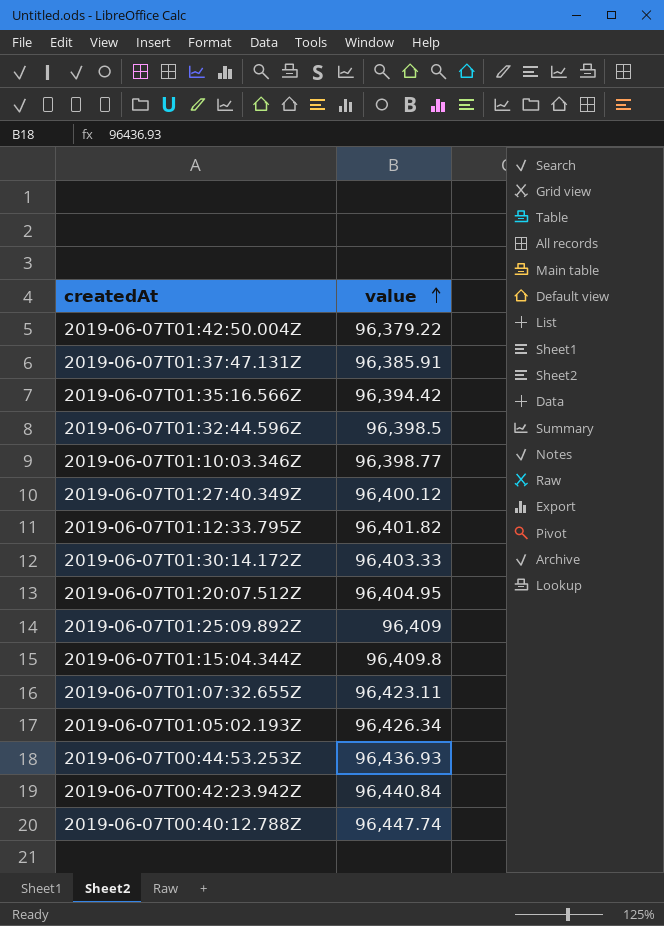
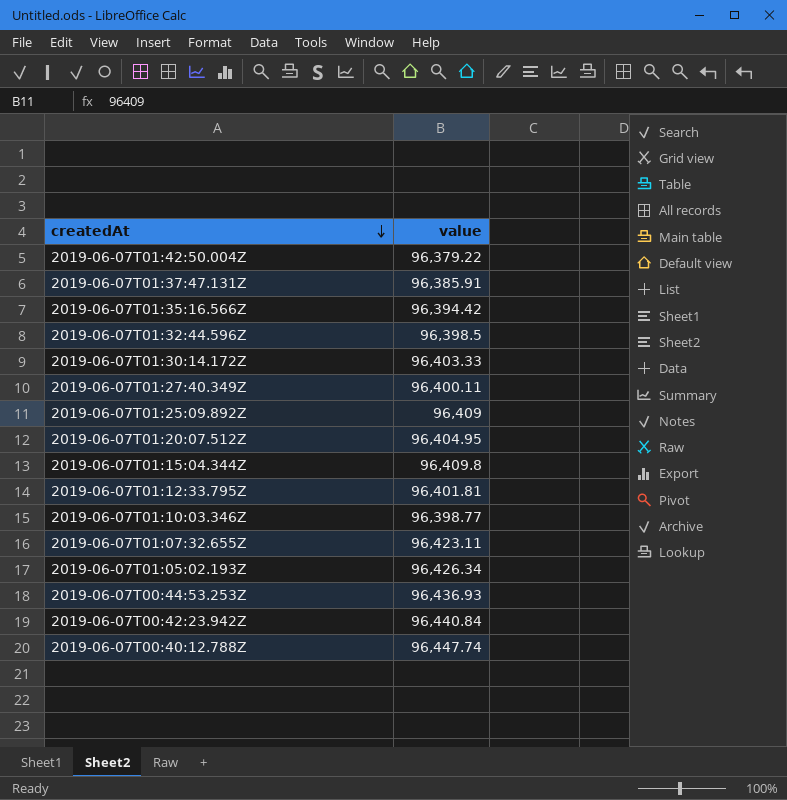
row order: value ascending -> createdAt descending
2019-06-07T01:27:40.349Z | value: 96,400.12 -> 96,400.11
2019-06-07T01:12:33.795Z | value: 96,401.82 -> 96,401.81

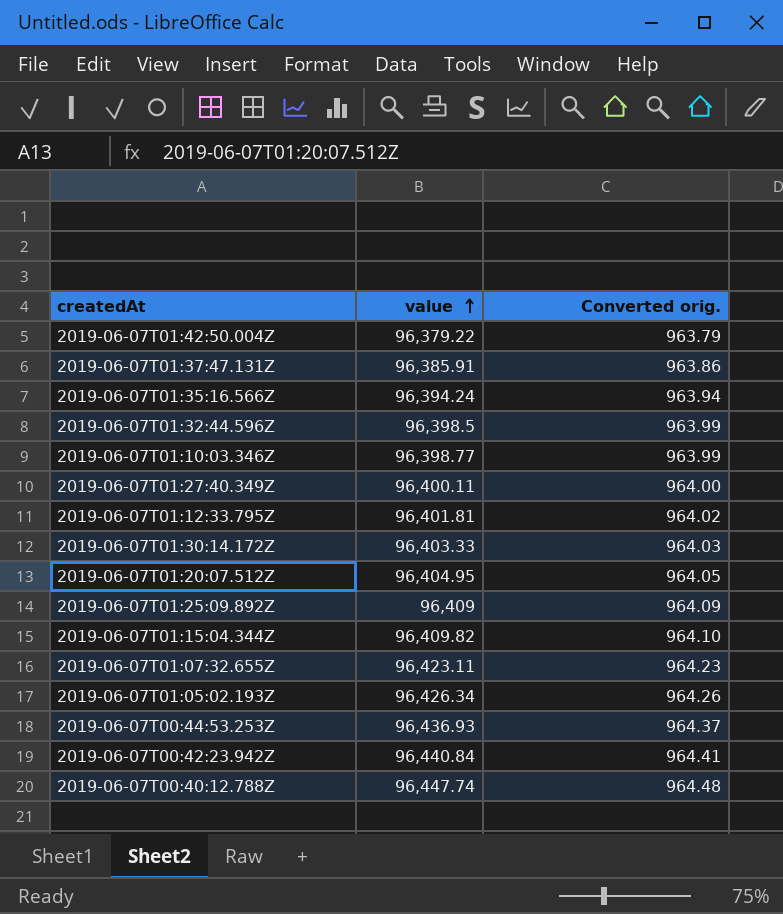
row order: createdAt descending -> value ascending
column Converted orig. | formula: none -> [value] * 0.01
2019-06-07T01:35:16.566Z | value: 96,394.42 -> 96,394.24
2019-06-07T01:15:04.344Z | value: 96,409.8 -> 96,409.82

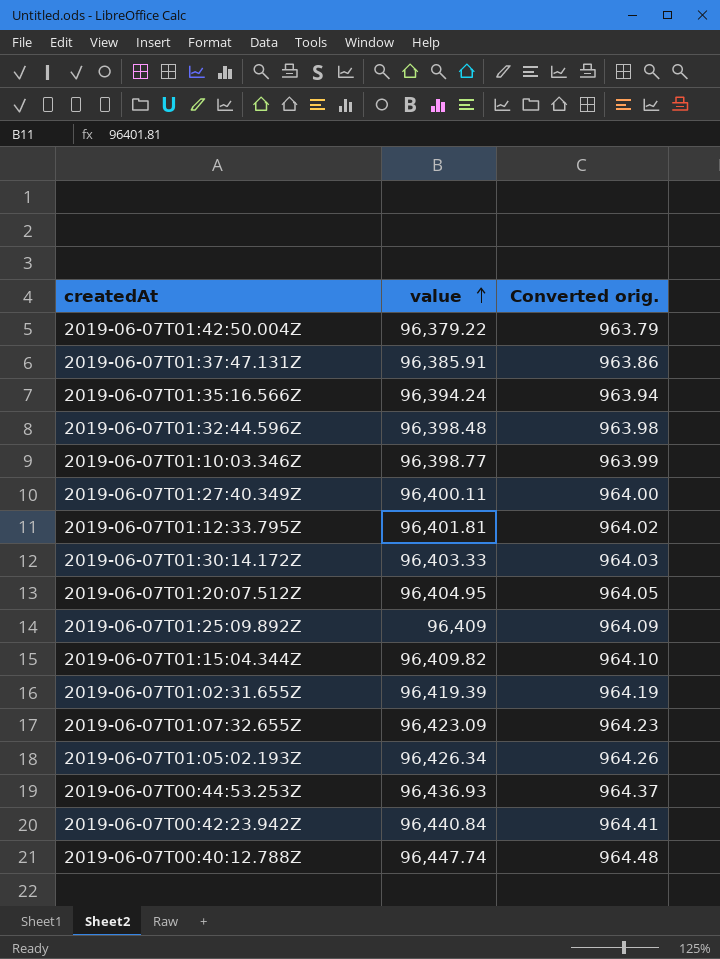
2019-06-07T01:32:44.596Z | value: 96,398.5 -> 96,398.48
2019-06-07T01:32:44.596Z | Converted orig.: 963.99 -> 963.98
row 2019-06-07T01:02:31.655Z: none -> 96,419.39 | 964.19
2019-06-07T01:07:32.655Z | value: 96,423.11 -> 96,423.09

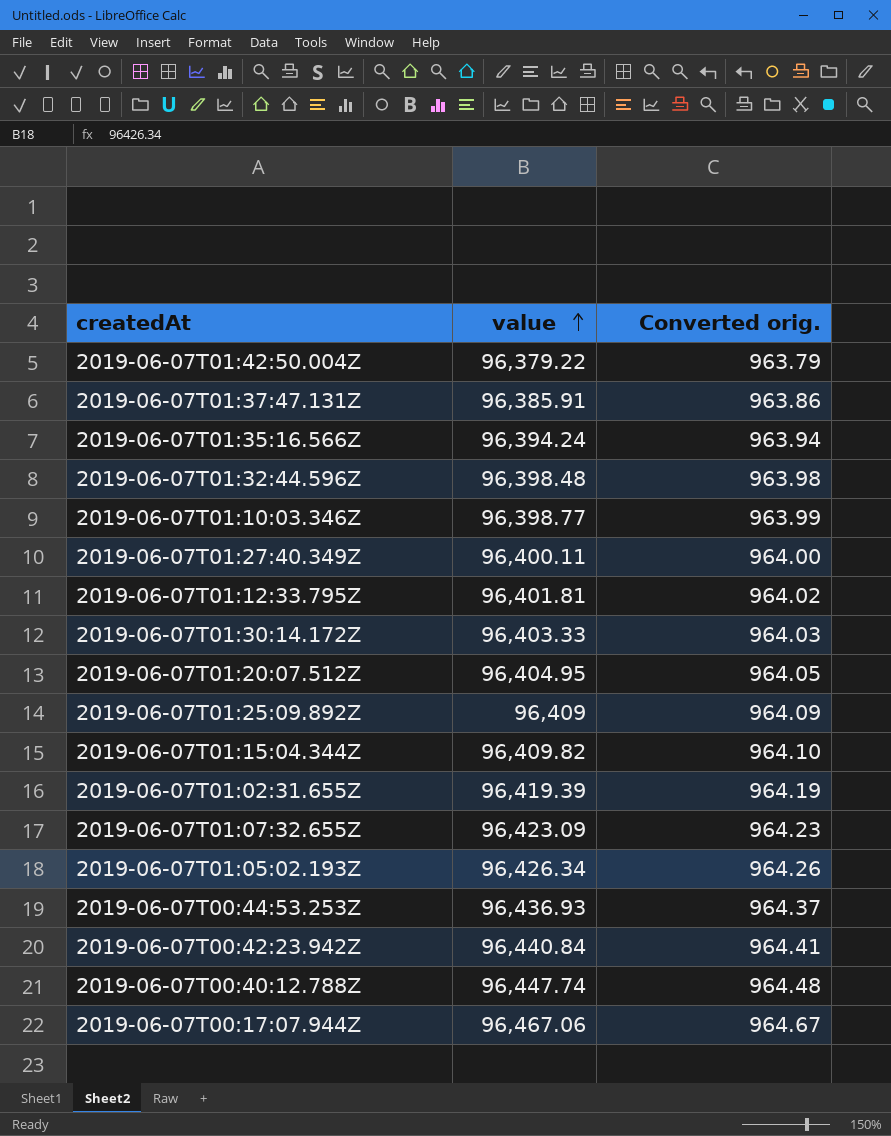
row 2019-06-07T00:17:07.944Z: none -> 96,467.06 | 964.67

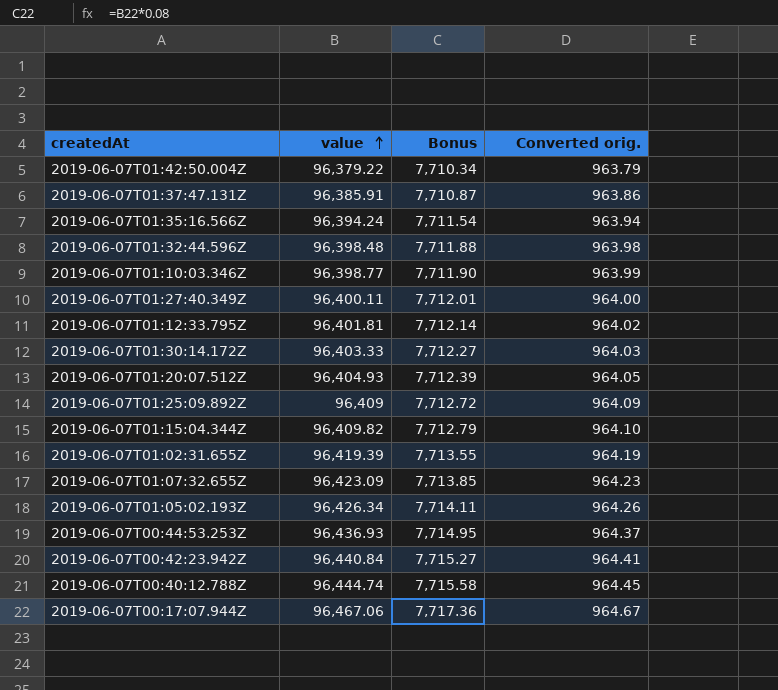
column Bonus | formula: none -> [value] * 0.08
2019-06-07T01:20:07.512Z | value: 96,404.95 -> 96,404.93
2019-06-07T00:40:12.788Z | value: 96,447.74 -> 96,444.74
2019-06-07T00:40:12.788Z | Converted orig.: 964.48 -> 964.45

